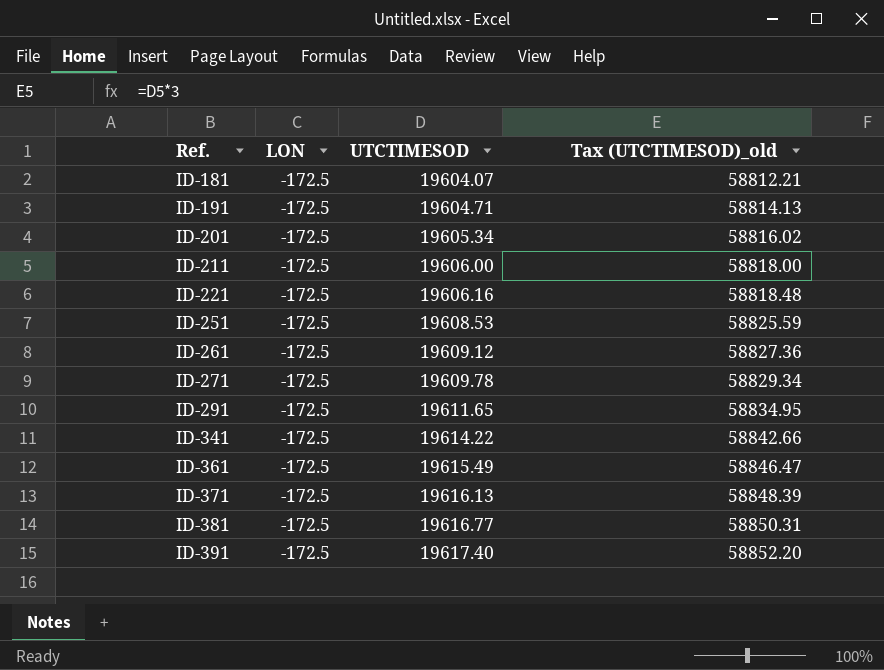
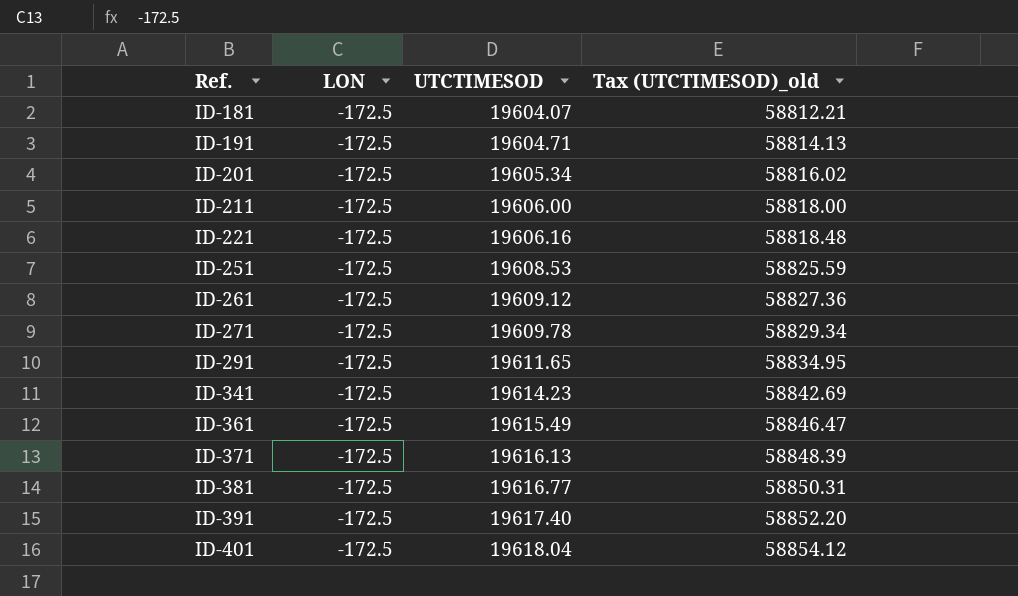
ID-341 | UTCTIMESOD: 19614.22 -> 19614.23
ID-341 | Tax (UTCTIMESOD)_old: 58842.66 -> 58842.69
row ID-401: none -> -172.5 | 19618.04 | 58854.12

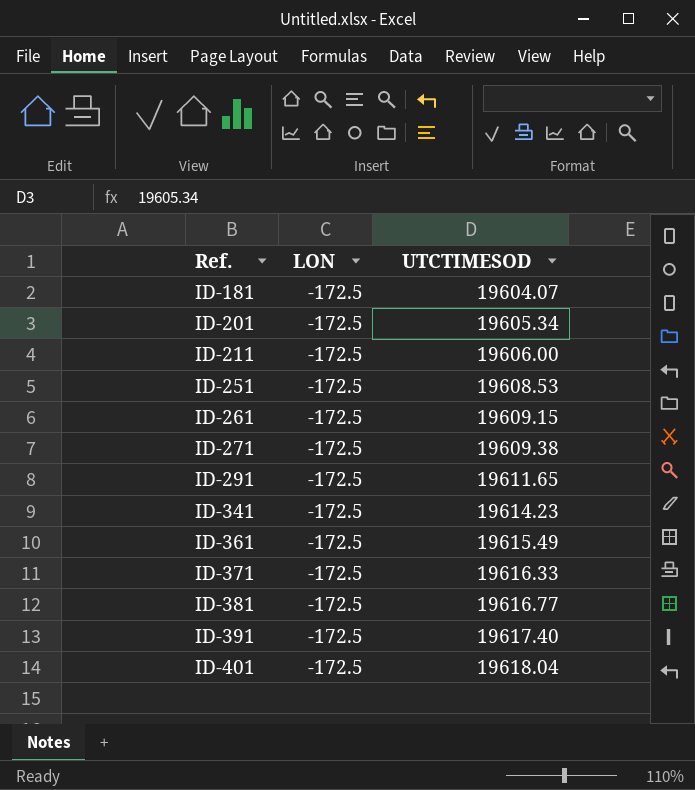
column Tax (UTCTIMESOD)_old | formula: [UTCTIMESOD] * 3 -> none
row ID-191: -172.5 | 19604.71 | 58814.13 -> none
row ID-221: -172.5 | 19606.16 | 58818.48 -> none
ID-261 | UTCTIMESOD: 19609.12 -> 19609.15
ID-271 | UTCTIMESOD: 19609.78 -> 19609.38
ID-371 | UTCTIMESOD: 19616.13 -> 19616.33

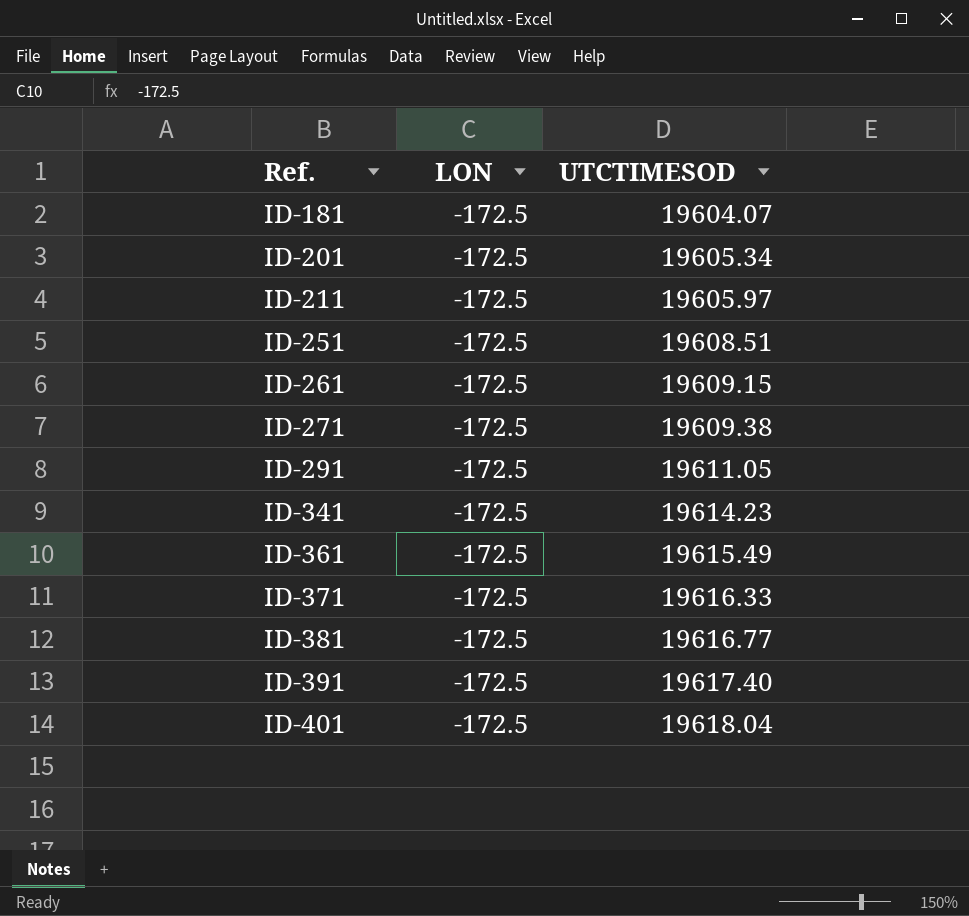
ID-211 | UTCTIMESOD: 19606.00 -> 19605.97
ID-251 | UTCTIMESOD: 19608.53 -> 19608.51
ID-291 | UTCTIMESOD: 19611.65 -> 19611.05

